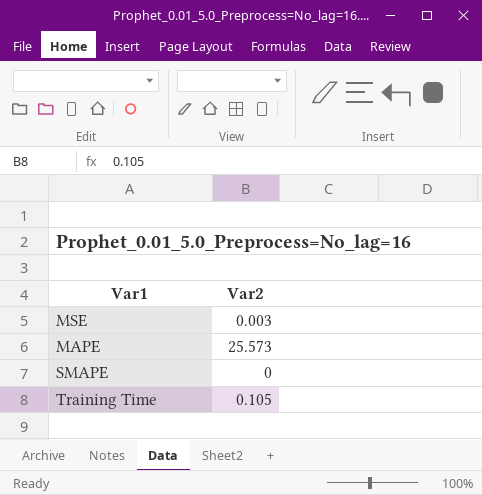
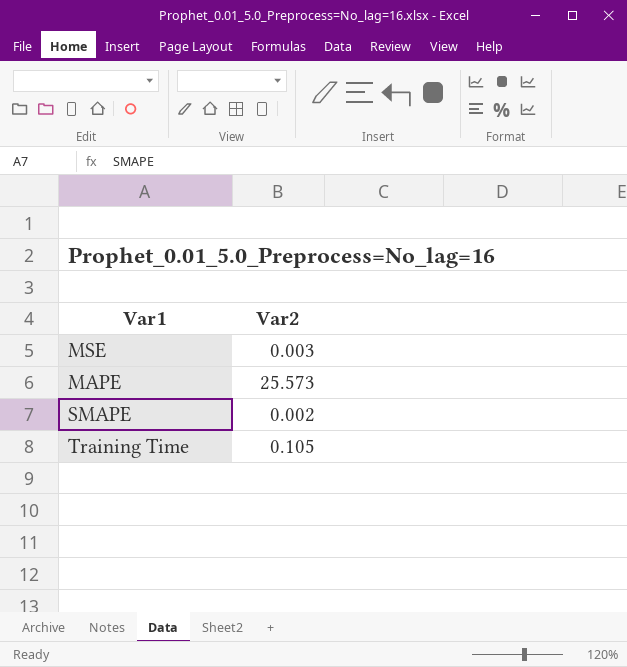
SMAPE | Var2: 0 -> 0.002

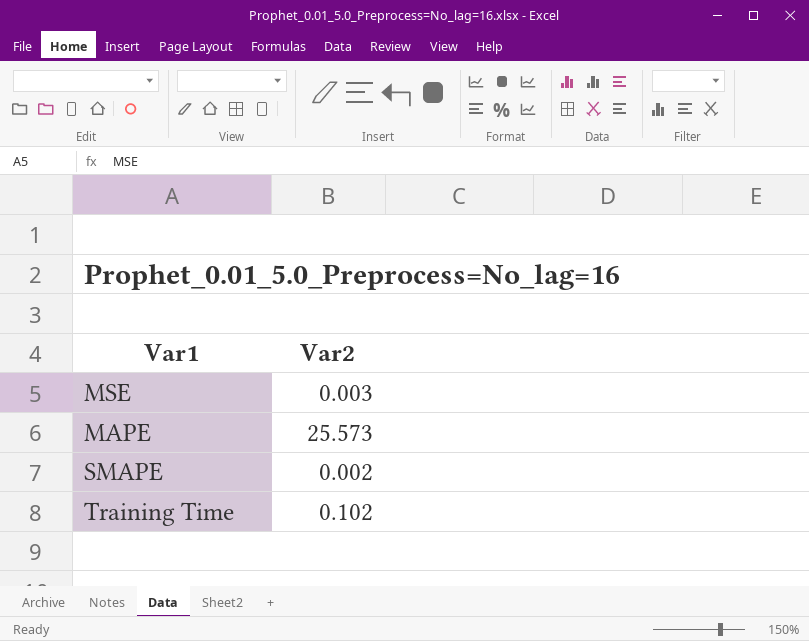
Training Time | Var2: 0.105 -> 0.102

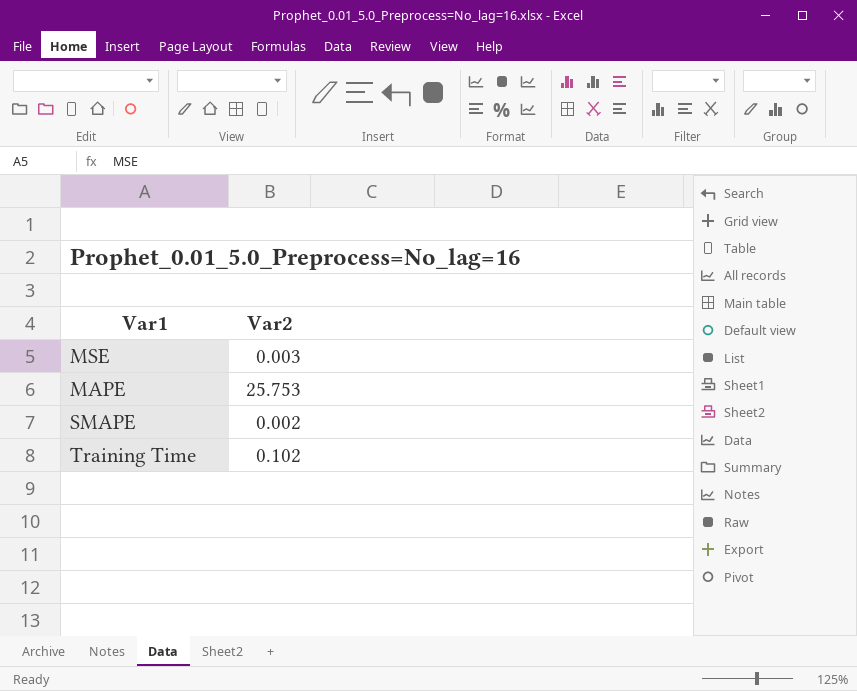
MAPE | Var2: 25.573 -> 25.753

